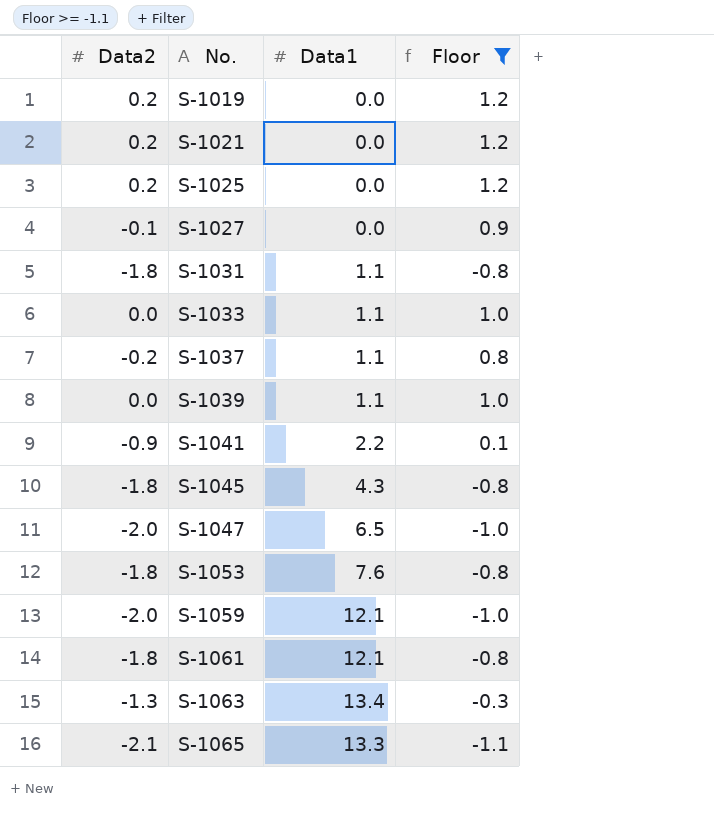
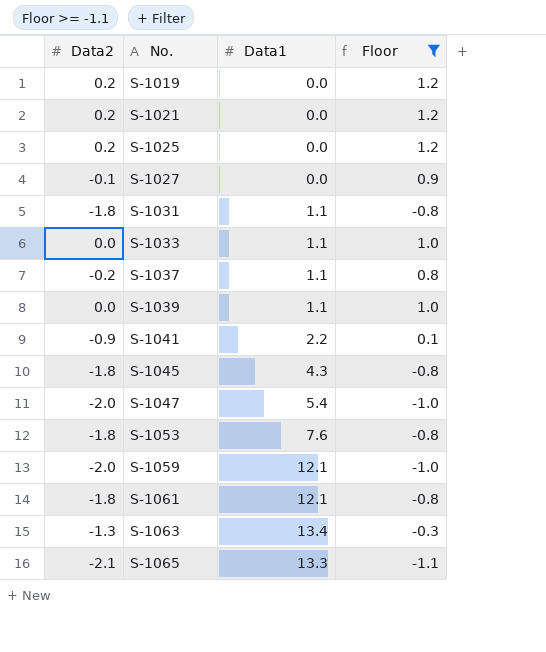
S-1047 | Data1: 6.5 -> 5.4

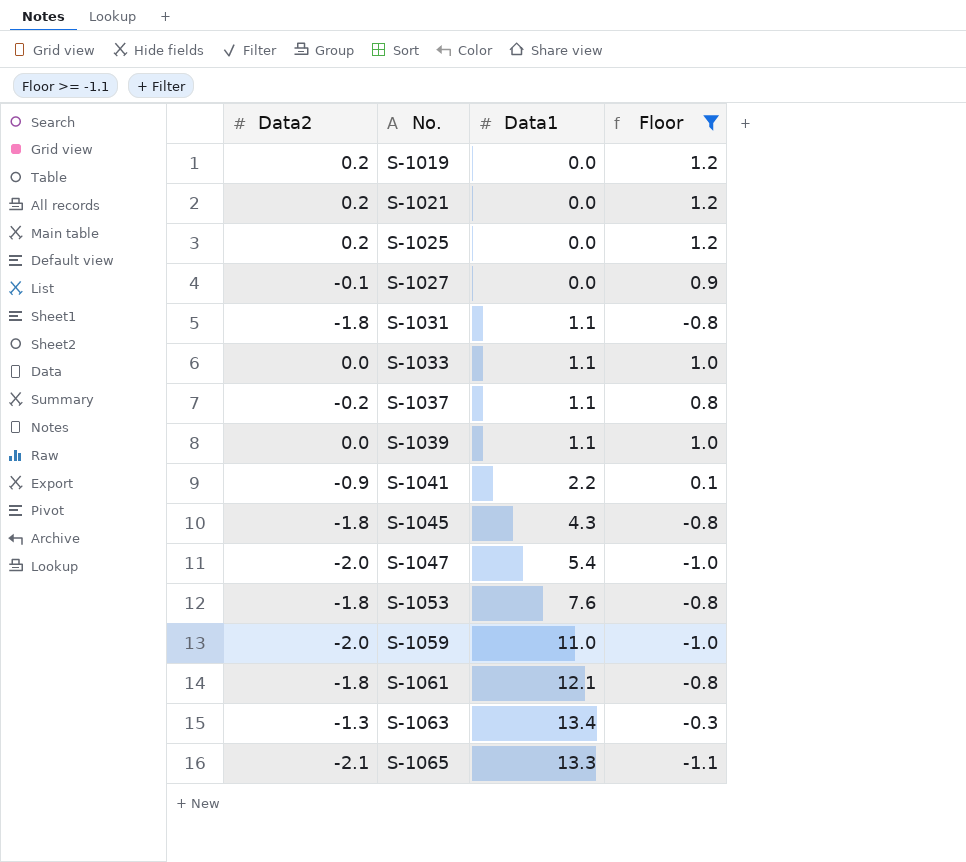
S-1059 | Data1: 12.1 -> 11.0

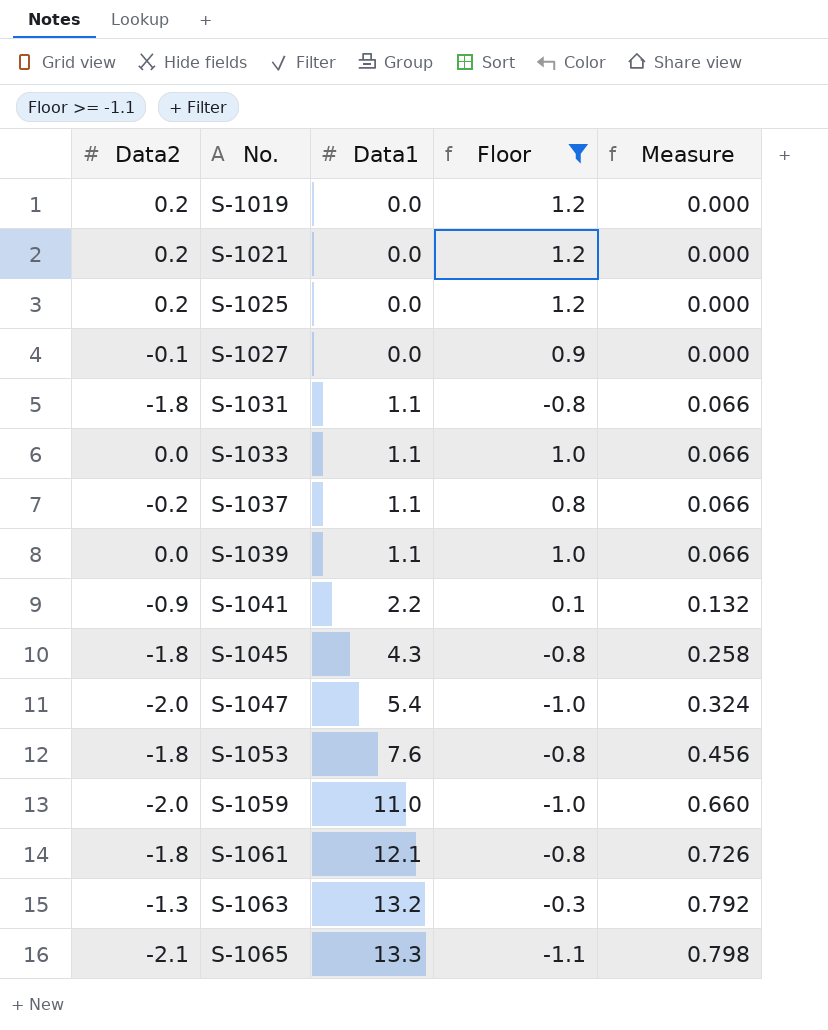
column Measure | formula: none -> [Data1] * 0.06
S-1063 | Data1: 13.4 -> 13.2

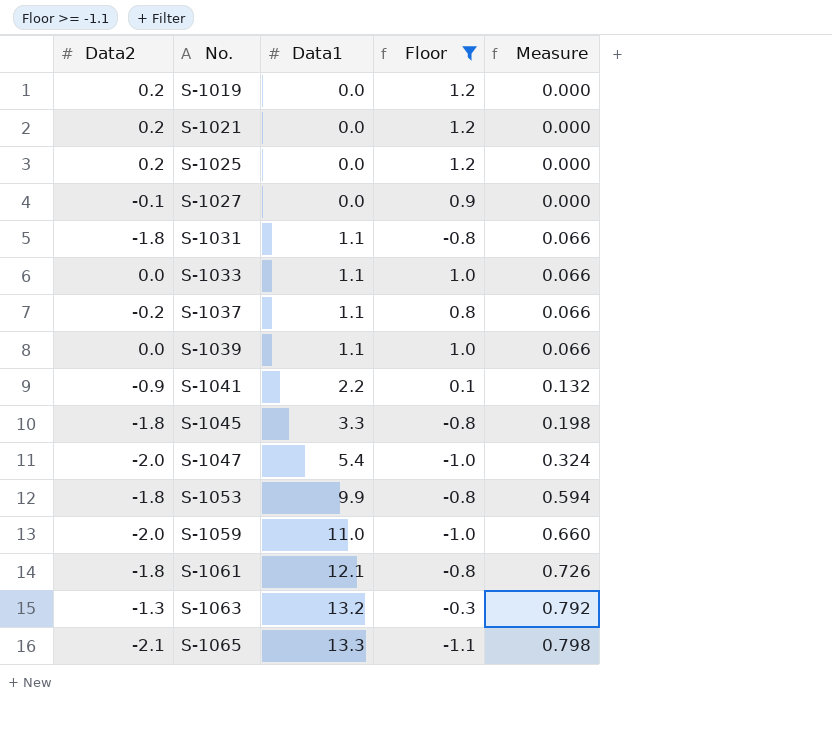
S-1045 | Data1: 4.3 -> 3.3
S-1045 | Measure: 0.258 -> 0.198
S-1053 | Data1: 7.6 -> 9.9
S-1053 | Measure: 0.456 -> 0.594

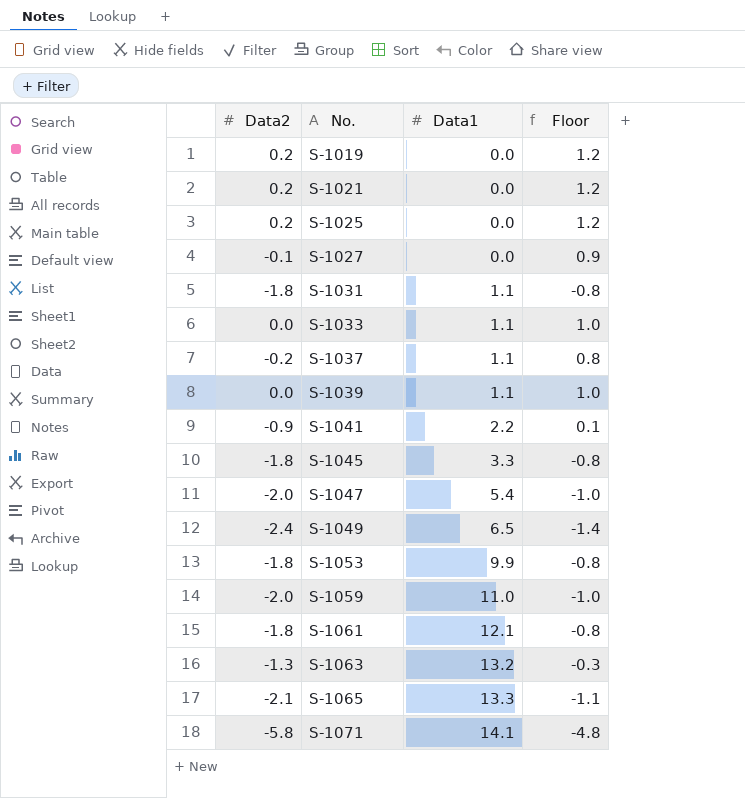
filter: Floor >= -1.1 -> none
column Measure | formula: [Data1] * 0.06 -> none

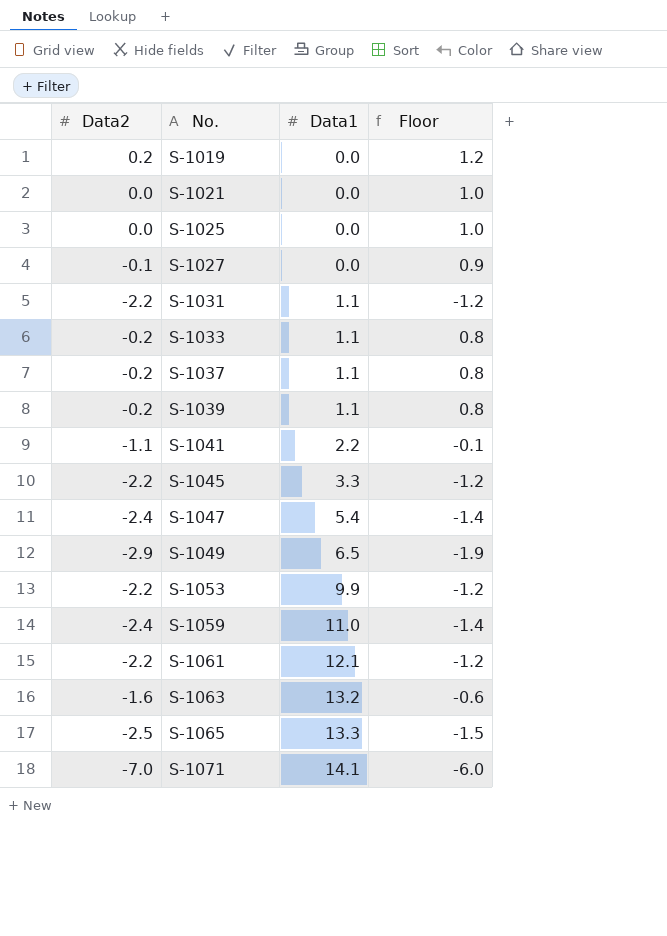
S-1021 | Data2: 0.2 -> 0.0
S-1021 | Floor: 1.2 -> 1.0
S-1025 | Data2: 0.2 -> 0.0
S-1025 | Floor: 1.2 -> 1.0
S-1031 | Data2: -1.8 -> -2.2
S-1031 | Floor: -0.8 -> -1.2
S-1033 | Data2: 0.0 -> -0.2
S-1033 | Floor: 1.0 -> 0.8
S-1039 | Data2: 0.0 -> -0.2
S-1039 | Floor: 1.0 -> 0.8
S-1041 | Data2: -0.9 -> -1.1
S-1041 | Floor: 0.1 -> -0.1
S-1045 | Data2: -1.8 -> -2.2
S-1045 | Floor: -0.8 -> -1.2
S-1047 | Data2: -2.0 -> -2.4
S-1047 | Floor: -1.0 -> -1.4
S-1049 | Data2: -2.4 -> -2.9
S-1049 | Floor: -1.4 -> -1.9
S-1053 | Data2: -1.8 -> -2.2
S-1053 | Floor: -0.8 -> -1.2
S-1059 | Data2: -2.0 -> -2.4
S-1059 | Floor: -1.0 -> -1.4
S-1061 | Data2: -1.8 -> -2.2
S-1061 | Floor: -0.8 -> -1.2
S-1063 | Data2: -1.3 -> -1.6
S-1063 | Floor: -0.3 -> -0.6
S-1065 | Data2: -2.1 -> -2.5
S-1065 | Floor: -1.1 -> -1.5
S-1071 | Data2: -5.8 -> -7.0
S-1071 | Floor: -4.8 -> -6.0

